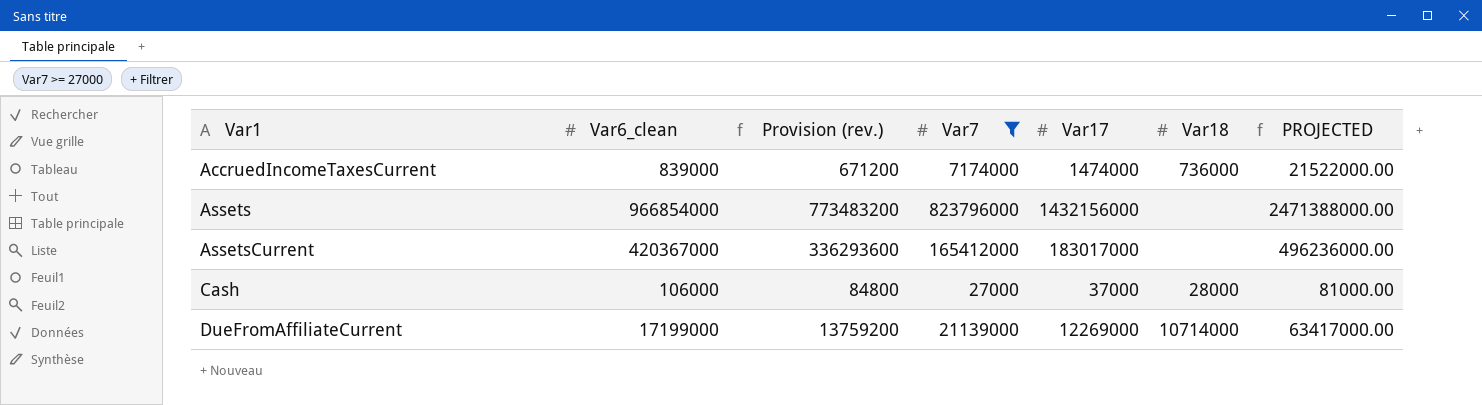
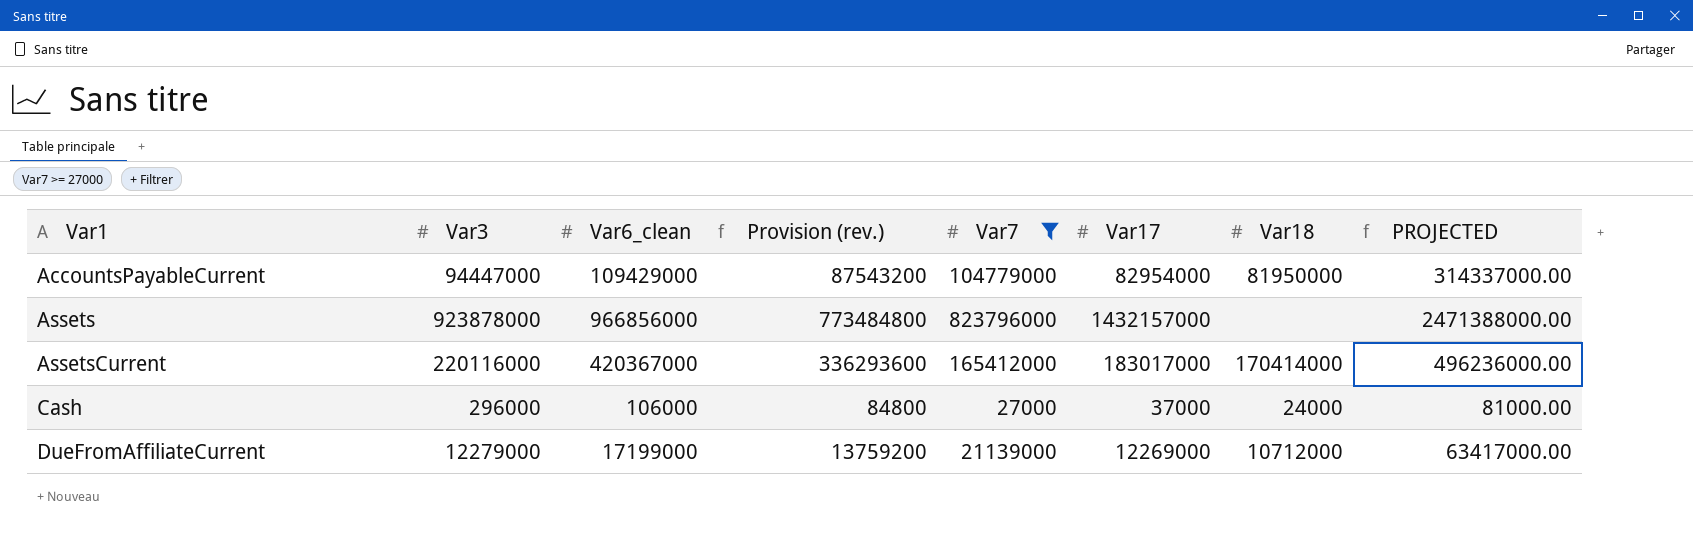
column Var3 | position: none -> 2
row AccruedIncomeTaxesCurrent: 839000 | 671200 | 7174000 | 1474000 | 736000 | 21522000.00 -> none
row AccountsPayableCurrent: none -> 94447000 | 109429000 | 87543200 | 104779000 | 82954000 | 81950000 | 314337000.00
Assets | Var6_clean: 966854000 -> 966856000
Assets | Provision (rev.): 773483200 -> 773484800
Assets | Var17: 1432156000 -> 1432157000
AssetsCurrent | Var18: none -> 170414000
Cash | Var18: 28000 -> 24000
DueFromAffiliateCurrent | Var18: 10714000 -> 10712000

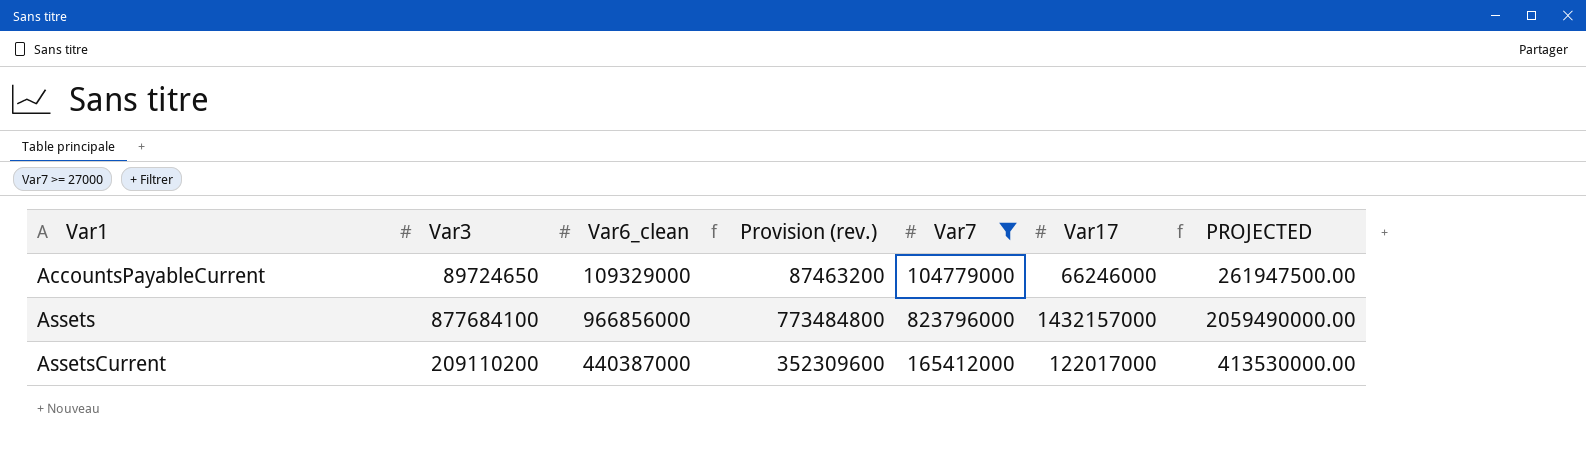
column Var18 | position: 7 -> none
column PROJECTED | formula: [Var7] * 3 -> [Var7] * 2.5
row Cash: 296000 | 106000 | 84800 | 27000 | 37000 | 24000 | 81000.00 -> none
row DueFromAffiliateCurrent: 12279000 | 17199000 | 13759200 | 21139000 | 12269000 | 10712000 | 63417000.00 -> none
AccountsPayableCurrent | Var3: 94447000 -> 89724650
AccountsPayableCurrent | Var6_clean: 109429000 -> 109329000
AccountsPayableCurrent | Provision (rev.): 87543200 -> 87463200
AccountsPayableCurrent | Var17: 82954000 -> 66246000
Assets | Var3: 923878000 -> 877684100
AssetsCurrent | Var3: 220116000 -> 209110200
AssetsCurrent | Var6_clean: 420367000 -> 440387000
AssetsCurrent | Provision (rev.): 336293600 -> 352309600
AssetsCurrent | Var17: 183017000 -> 122017000

